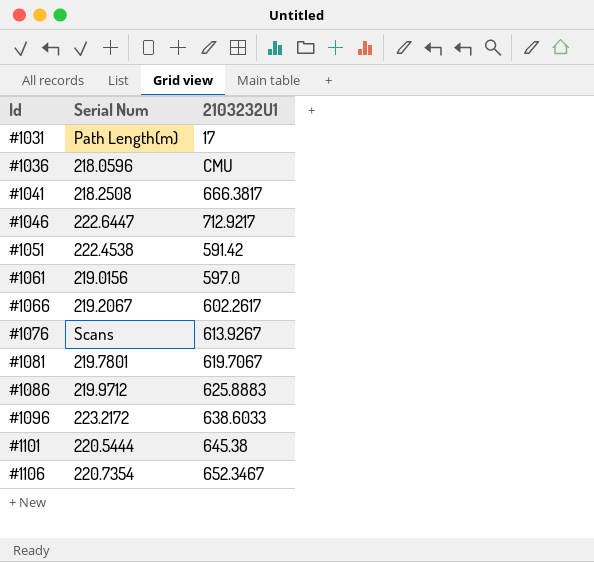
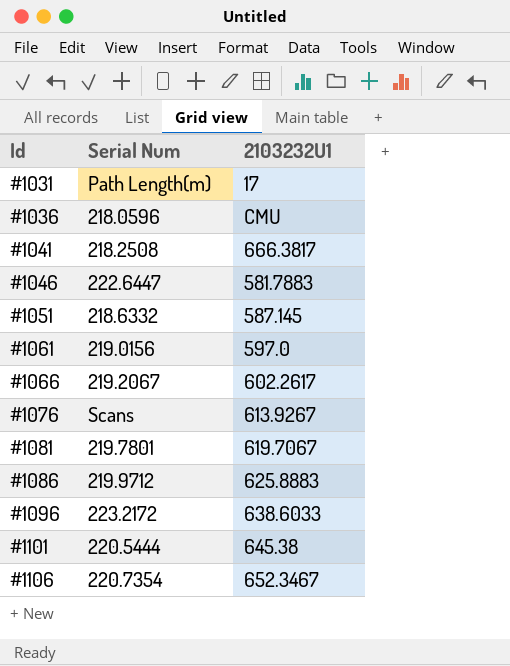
#1046 | 2103232U1: 712.9217 -> 581.7883
#1051 | Serial Num: 222.4538 -> 218.6332
#1051 | 2103232U1: 591.42 -> 587.145

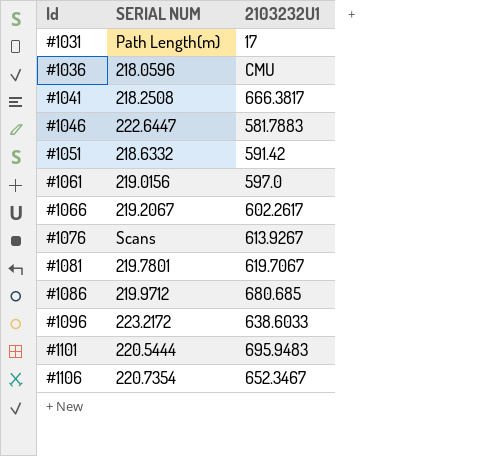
column name: Serial Num -> SERIAL NUM
#1051 | 2103232U1: 587.145 -> 591.42
#1086 | 2103232U1: 625.8883 -> 680.685
#1101 | 2103232U1: 645.38 -> 695.9483

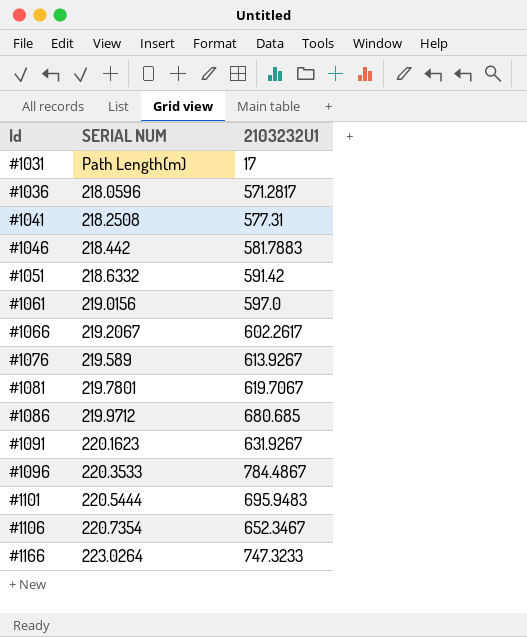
#1036 | 2103232U1: CMU -> 571.2817
#1041 | 2103232U1: 666.3817 -> 577.31
#1046 | SERIAL NUM: 222.6447 -> 218.442
#1076 | SERIAL NUM: Scans -> 219.589
row #1091: none -> 220.1623 | 631.9267
#1096 | SERIAL NUM: 223.2172 -> 220.3533
#1096 | 2103232U1: 638.6033 -> 784.4867
row #1166: none -> 223.0264 | 747.3233

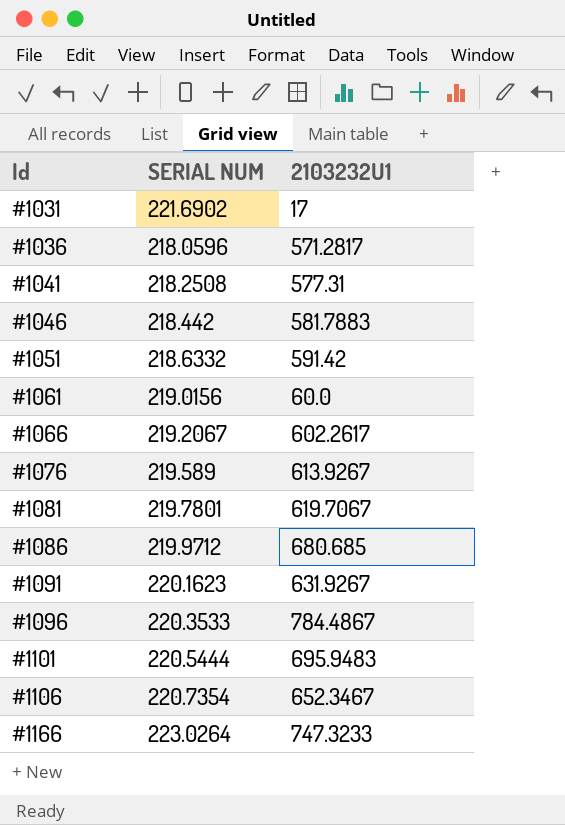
#1031 | SERIAL NUM: Path Length(m) -> 221.6902
#1061 | 2103232U1: 597.0 -> 60.0

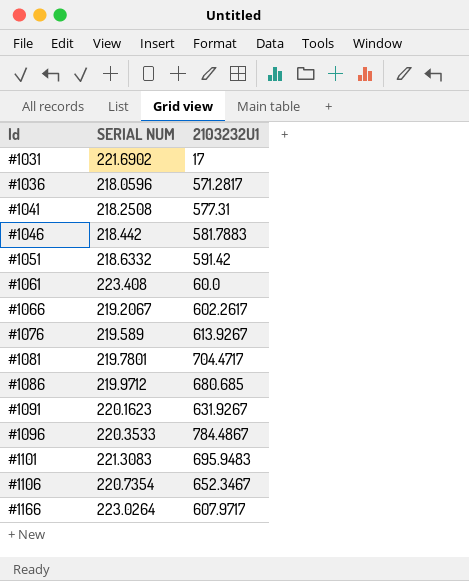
#1061 | SERIAL NUM: 219.0156 -> 223.408
#1081 | 2103232U1: 619.7067 -> 704.4717
#1101 | SERIAL NUM: 220.5444 -> 221.3083
#1166 | 2103232U1: 747.3233 -> 607.9717

